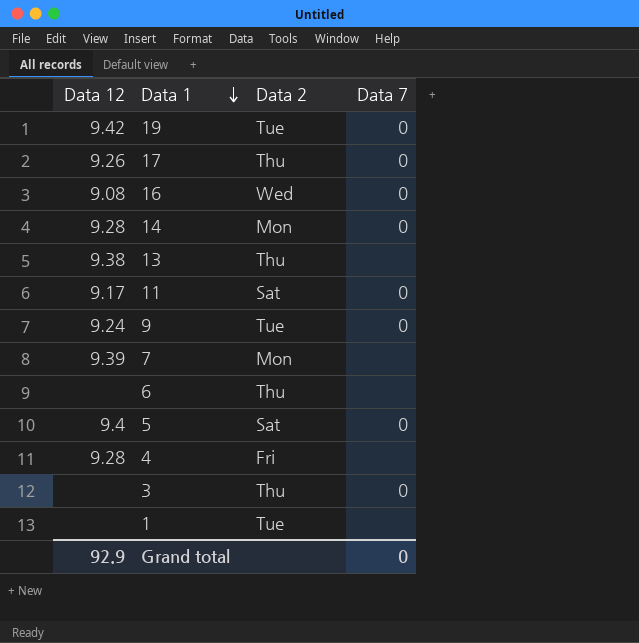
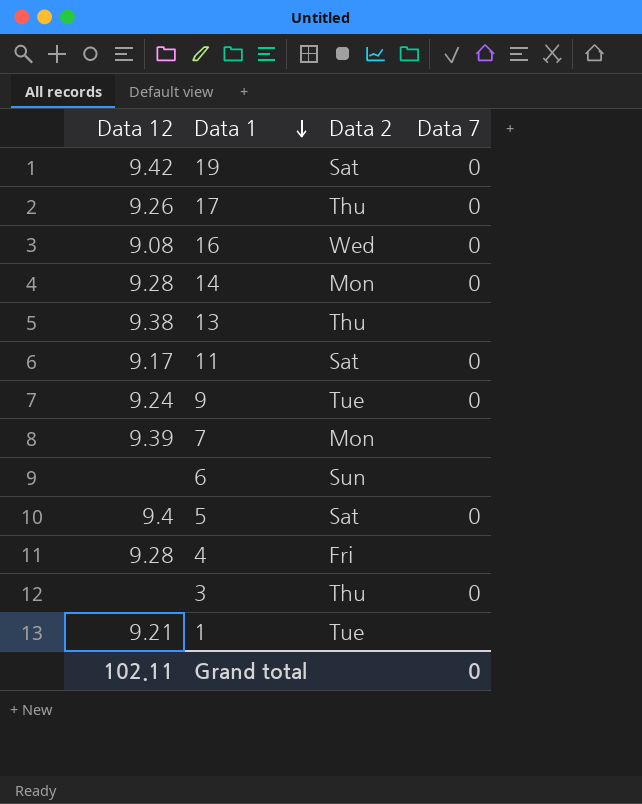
19 | Data 2: Tue -> Sat
6 | Data 2: Thu -> Sun
1 | Data 12: none -> 9.21
Grand total | Data 12: 92.9 -> 102.11

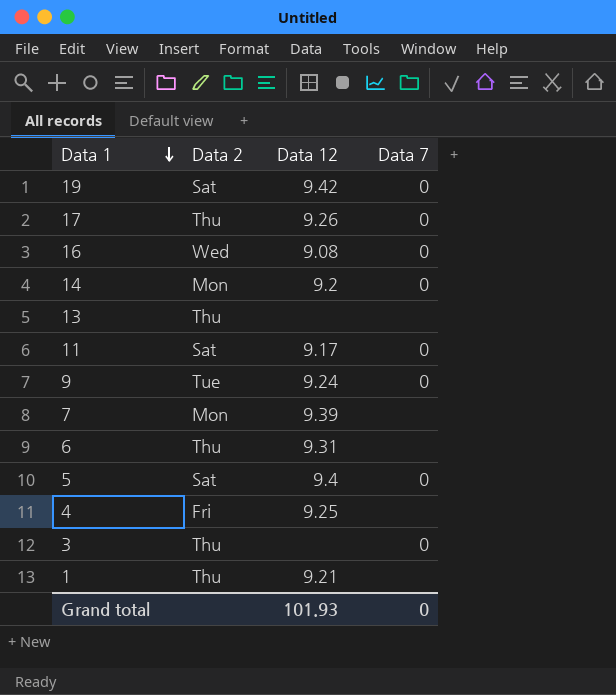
column Data 12 | position: 1 -> 3
14 | Data 12: 9.28 -> 9.2
13 | Data 12: 9.38 -> none
6 | Data 2: Sun -> Thu
6 | Data 12: none -> 9.31
4 | Data 12: 9.28 -> 9.25
1 | Data 2: Tue -> Thu
Grand total | Data 12: 102.11 -> 101.93

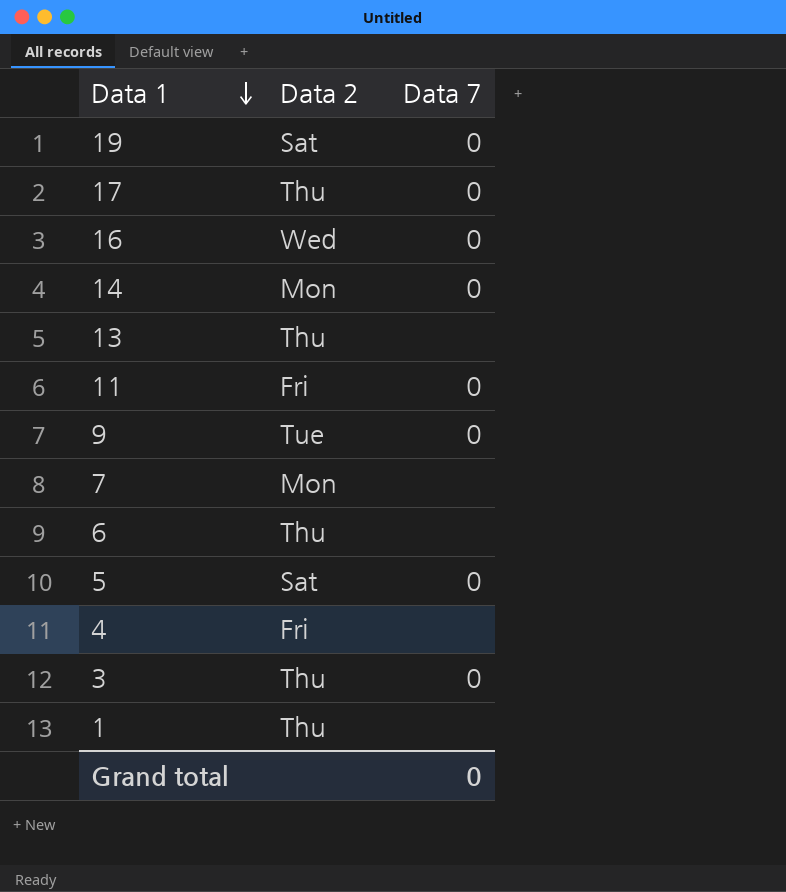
column Data 12 | position: 3 -> none
11 | Data 2: Sat -> Fri

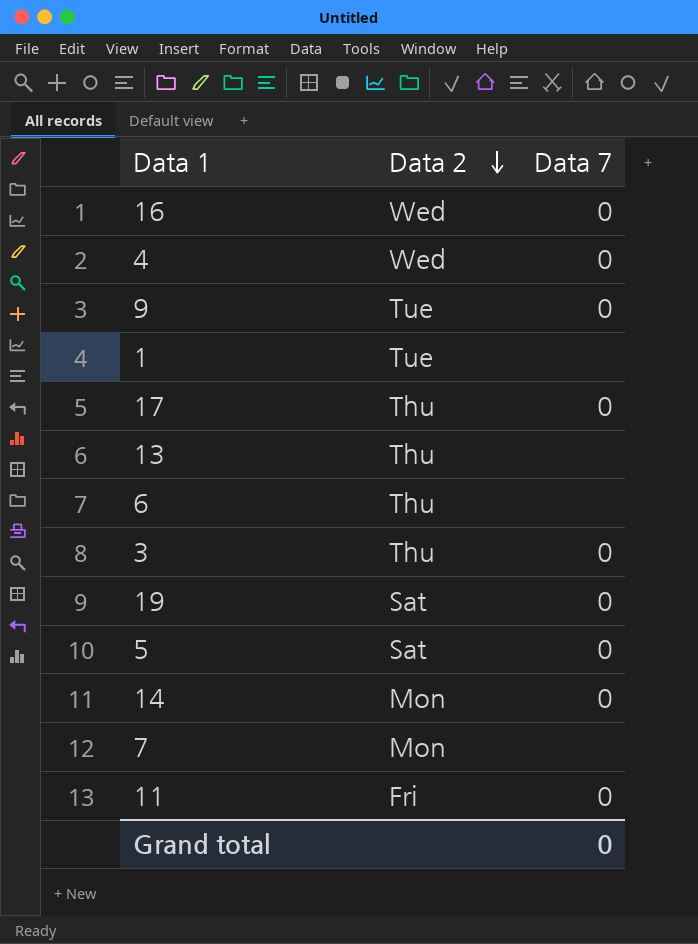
row order: Data 1 descending -> Data 2 descending
4 | Data 2: Fri -> Wed
4 | Data 7: none -> 0
1 | Data 2: Thu -> Tue

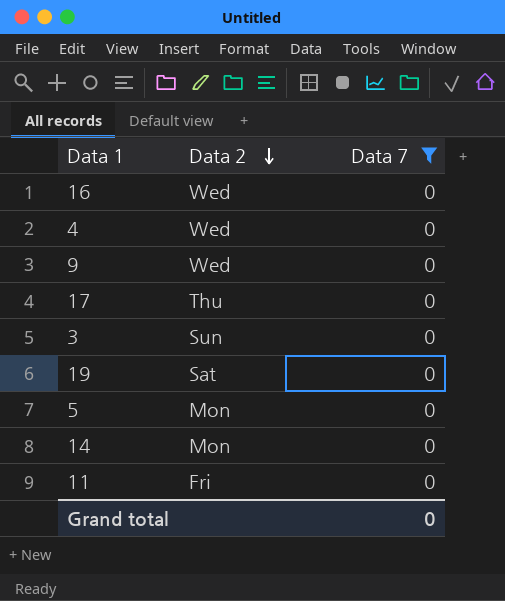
filter: none -> Data 7 = 0
9 | Data 2: Tue -> Wed
3 | Data 2: Thu -> Sun
5 | Data 2: Sat -> Mon

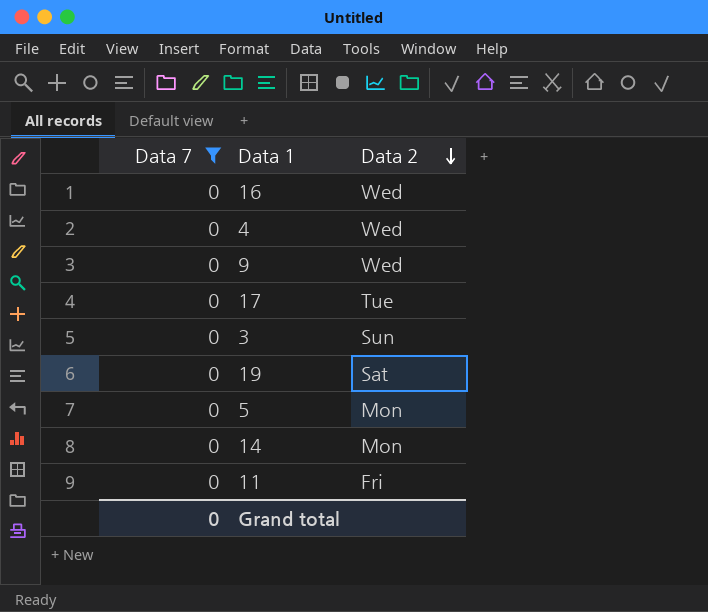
column Data 7 | position: 3 -> 1
17 | Data 2: Thu -> Tue

